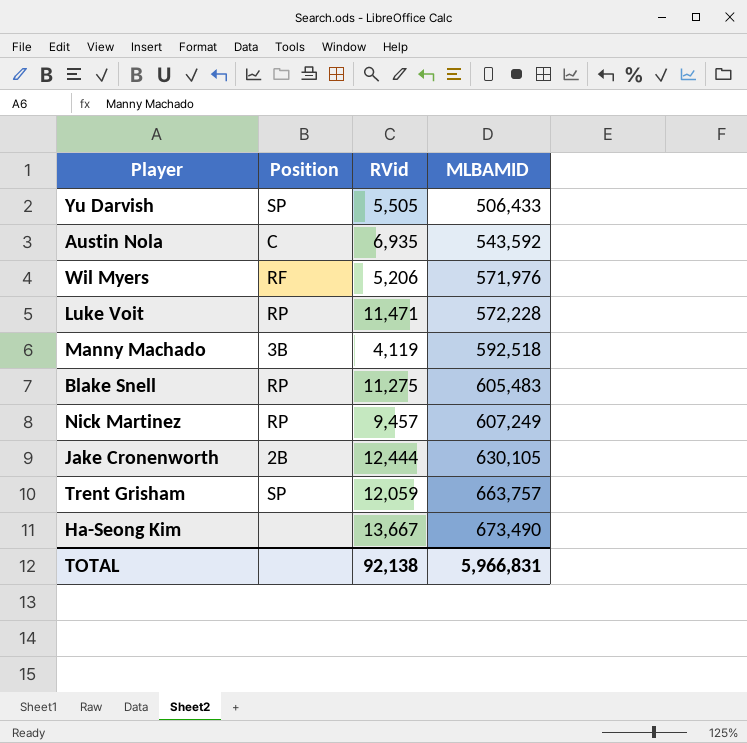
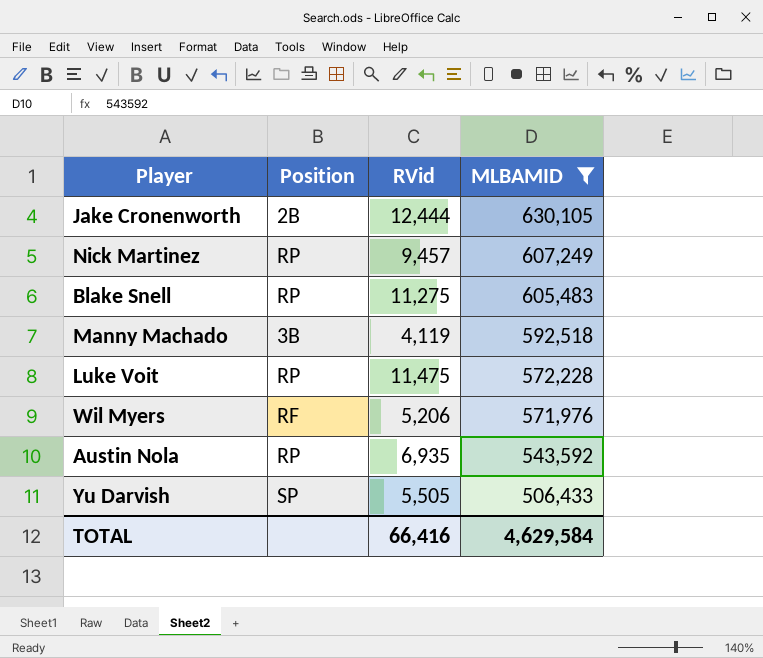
filter: none -> MLBAMID <= 630,105
row order: MLBAMID ascending -> MLBAMID descending
Luke Voit | RVid: 11,471 -> 11,475
Austin Nola | Position: C -> RP
TOTAL | RVid: 92,138 -> 66,416
TOTAL | MLBAMID: 5,966,831 -> 4,629,584

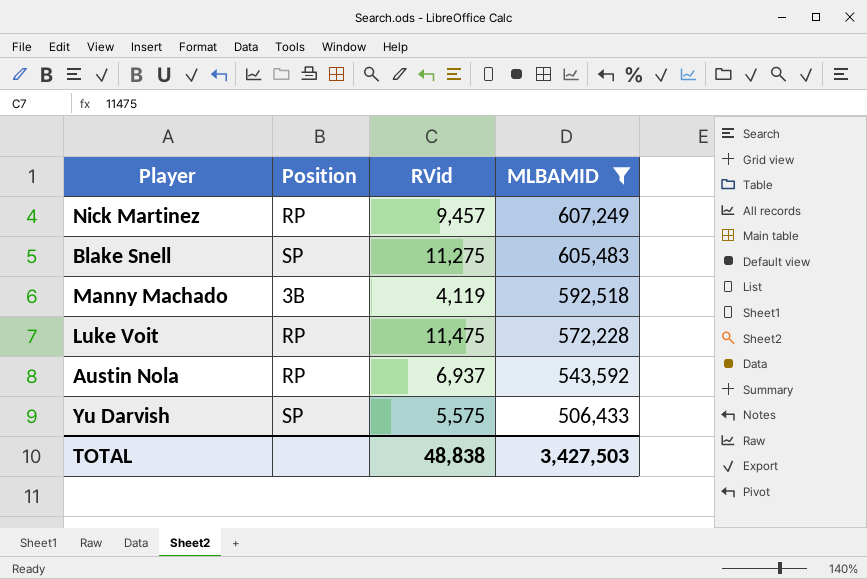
row Jake Cronenworth: 2B | 12,444 | 630,105 -> none
row Wil Myers: RF | 5,206 | 571,976 -> none
Blake Snell | Position: RP -> SP
Austin Nola | RVid: 6,935 -> 6,937
Yu Darvish | RVid: 5,505 -> 5,575
TOTAL | RVid: 66,416 -> 48,838
TOTAL | MLBAMID: 4,629,584 -> 3,427,503

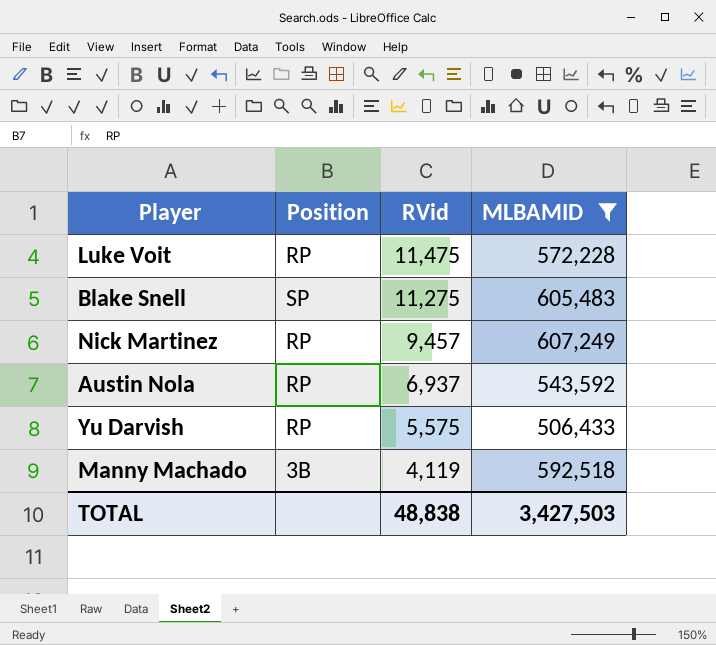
row order: MLBAMID descending -> RVid descending
Yu Darvish | Position: SP -> RP

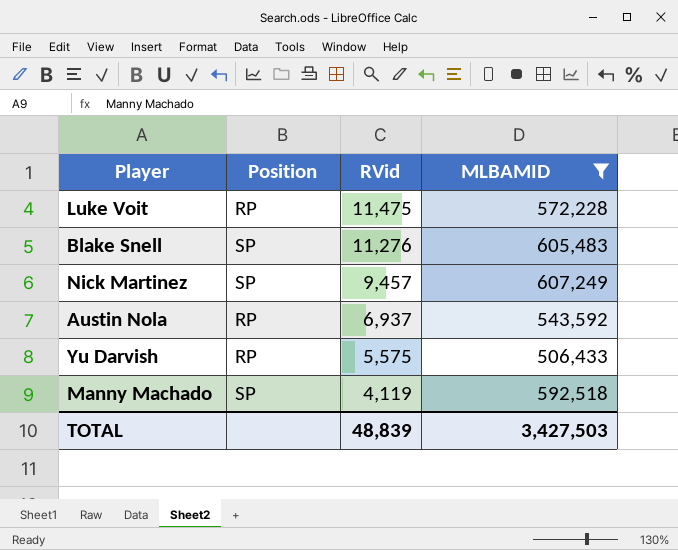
Blake Snell | RVid: 11,275 -> 11,276
Nick Martinez | Position: RP -> SP
Manny Machado | Position: 3B -> SP
TOTAL | RVid: 48,838 -> 48,839

